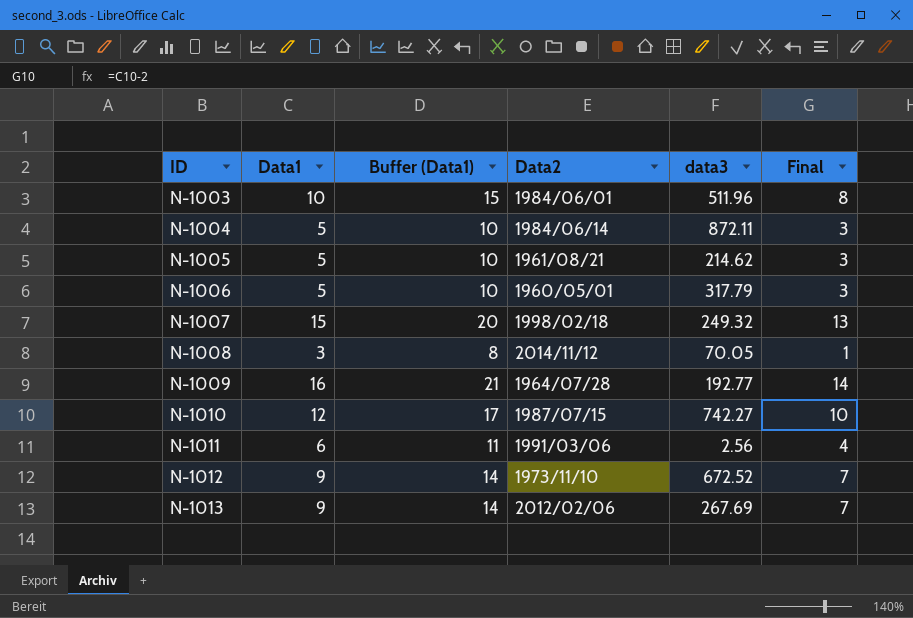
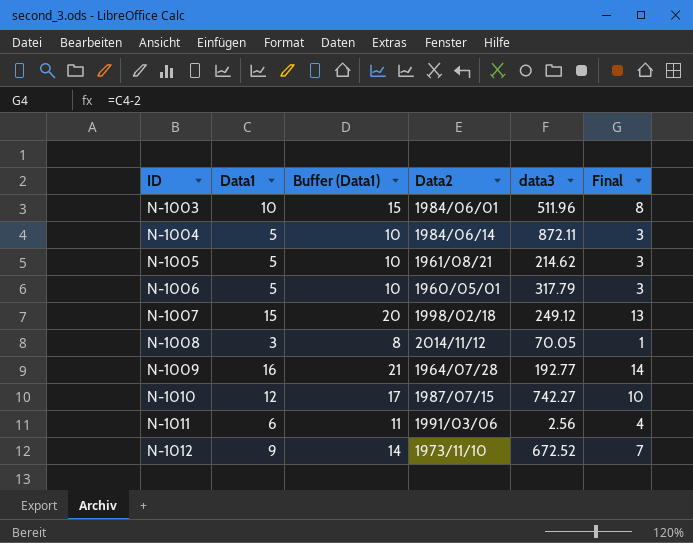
row N-1013: 9 | 14 | 2012/02/06 | 267.69 | 7 -> none
N-1007 | data3: 249.32 -> 249.12

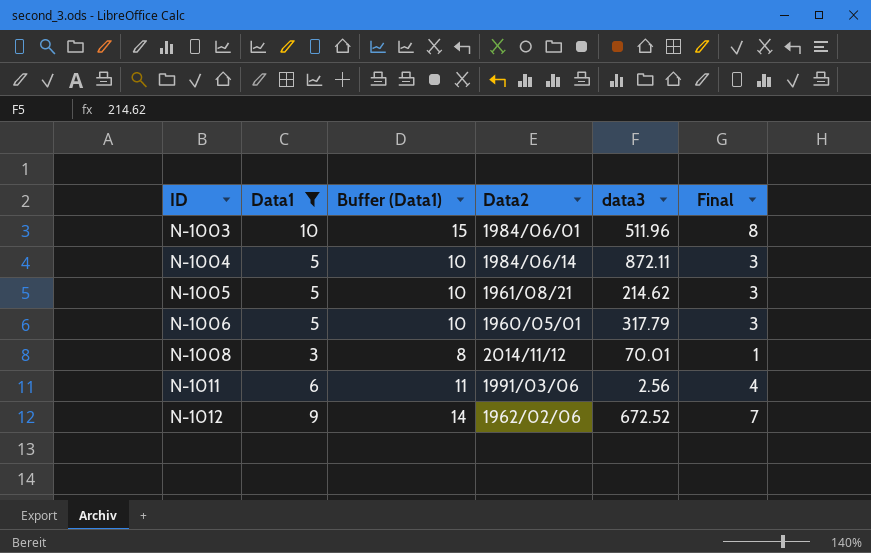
filter: none -> Data1 <= 10
N-1008 | data3: 70.05 -> 70.01
N-1012 | Data2: 1973/11/10 -> 1962/02/06

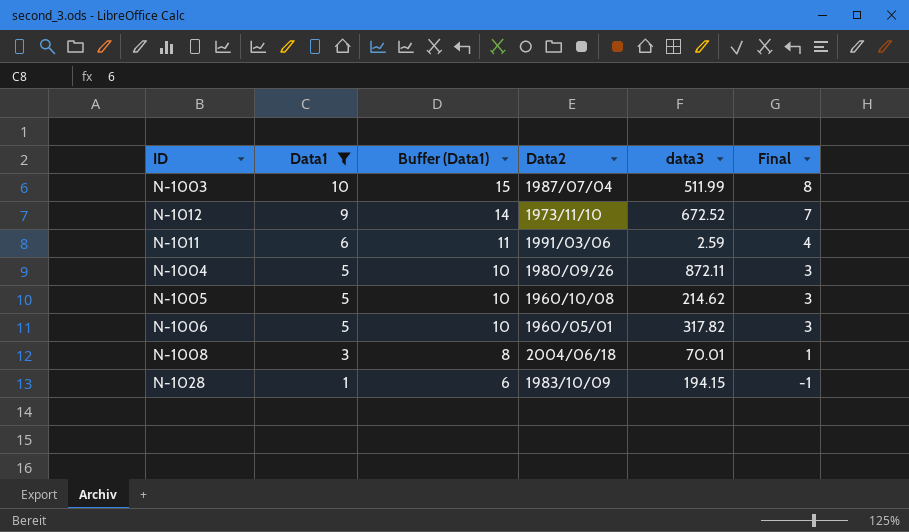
row order: ID ascending -> Data1 descending
N-1003 | Data2: 1984/06/01 -> 1987/07/04
N-1003 | data3: 511.96 -> 511.99
N-1012 | Data2: 1962/02/06 -> 1973/11/10
N-1011 | data3: 2.56 -> 2.59
N-1004 | Data2: 1984/06/14 -> 1980/09/26
N-1005 | Data2: 1961/08/21 -> 1960/10/08
N-1006 | data3: 317.79 -> 317.82
N-1008 | Data2: 2014/11/12 -> 2004/06/18
row N-1028: none -> 1 | 6 | 1983/10/09 | 194.15 | -1

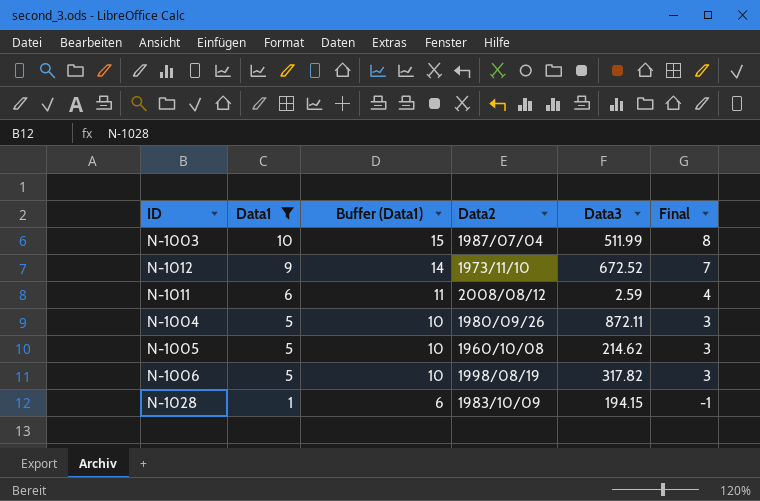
column name: data3 -> Data3
row N-1008: 3 | 8 | 2004/06/18 | 70.01 | 1 -> none
N-1011 | Data2: 1991/03/06 -> 2008/08/12
N-1006 | Data2: 1960/05/01 -> 1998/08/19

